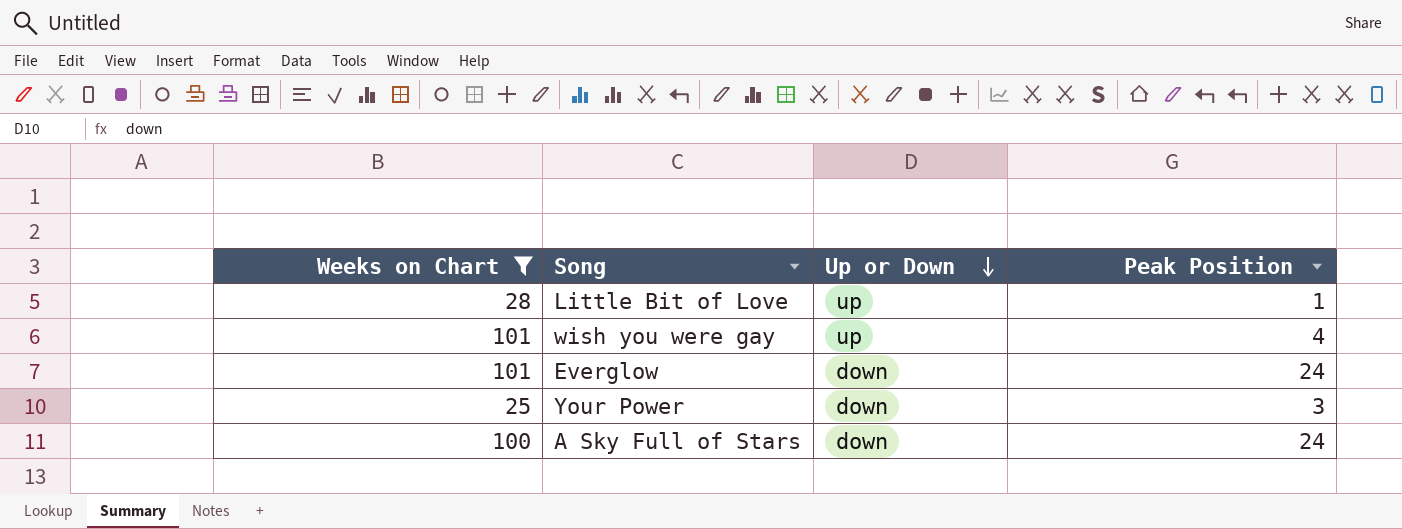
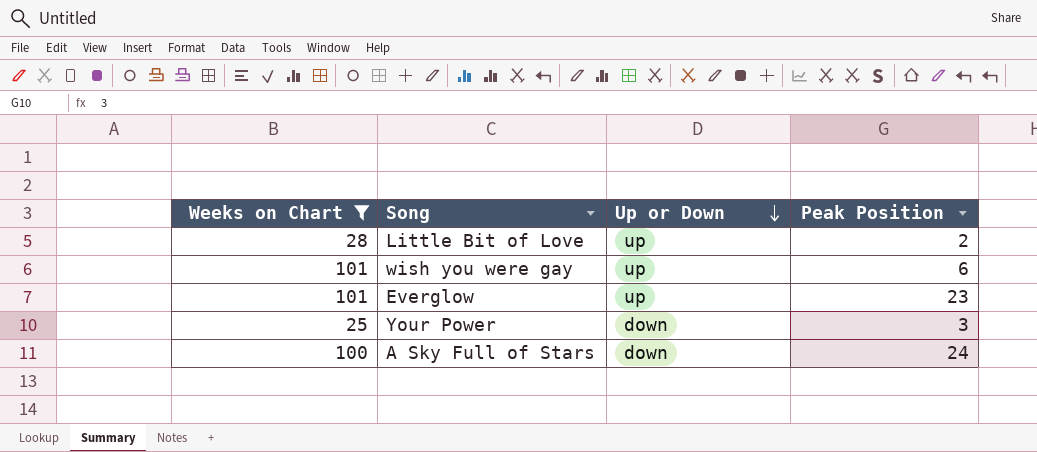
Little Bit of Love | Peak Position: 1 -> 2
wish you were gay | Peak Position: 4 -> 6
Everglow | Up or Down: down -> up
Everglow | Peak Position: 24 -> 23

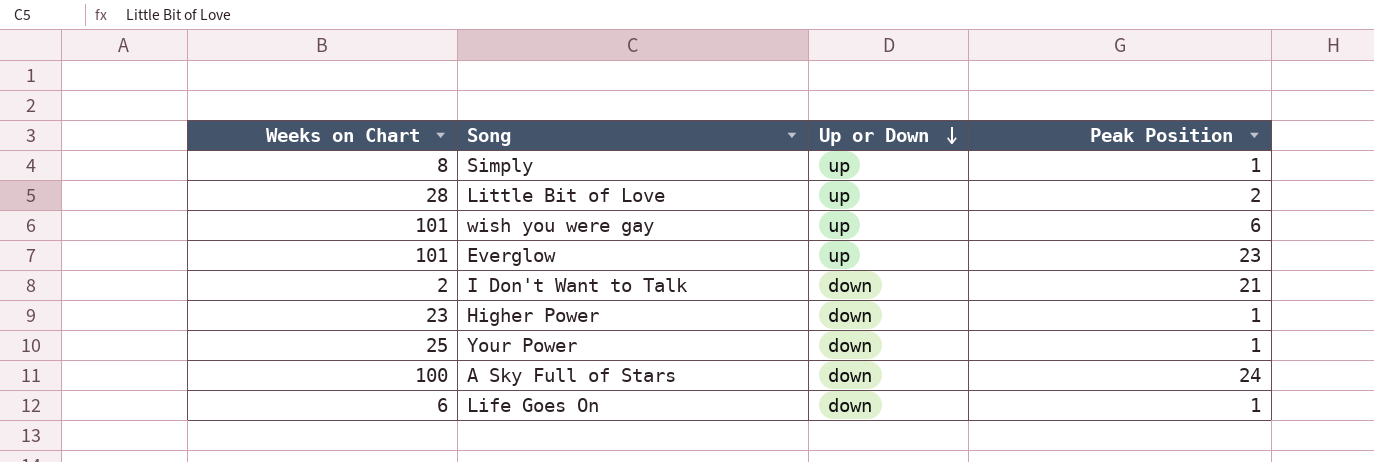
filter: Weeks on Chart >= 25 -> none
Your Power | Peak Position: 3 -> 1

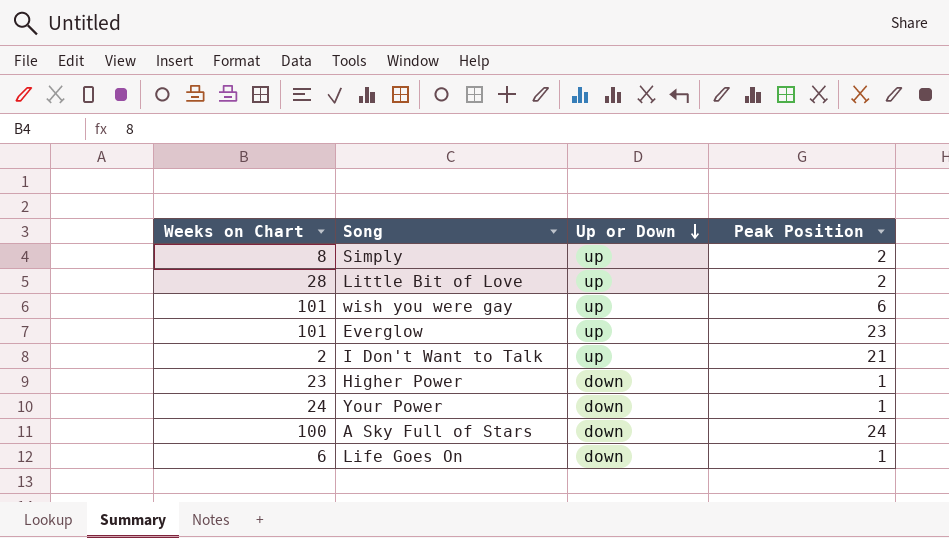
Simply | Peak Position: 1 -> 2
I Don't Want to Talk | Up or Down: down -> up
Your Power | Weeks on Chart: 25 -> 24

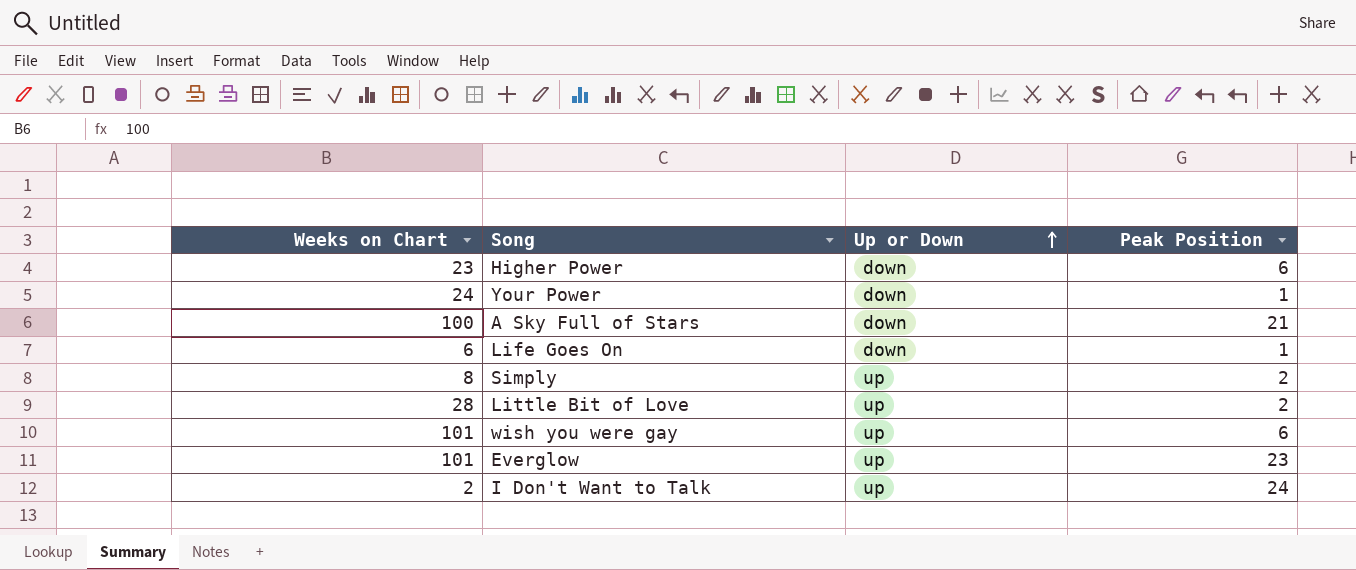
row order: Up or Down descending -> Up or Down ascending
Higher Power | Peak Position: 1 -> 6
A Sky Full of Stars | Peak Position: 24 -> 21
I Don't Want to Talk | Peak Position: 21 -> 24

